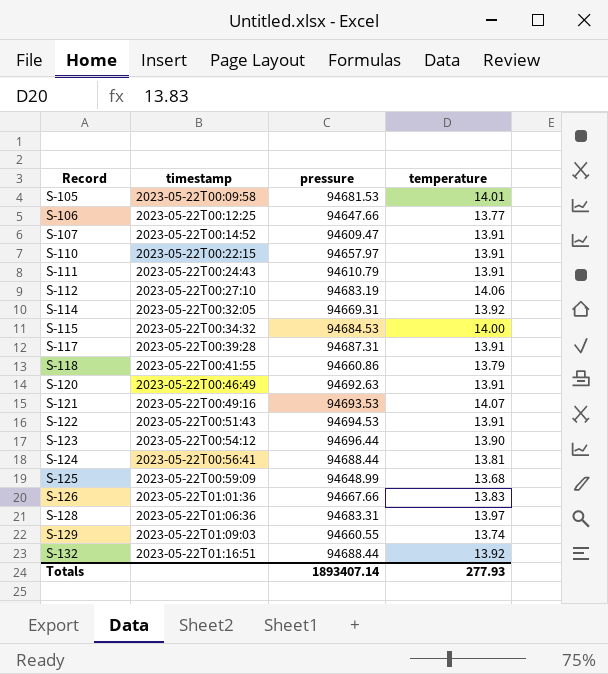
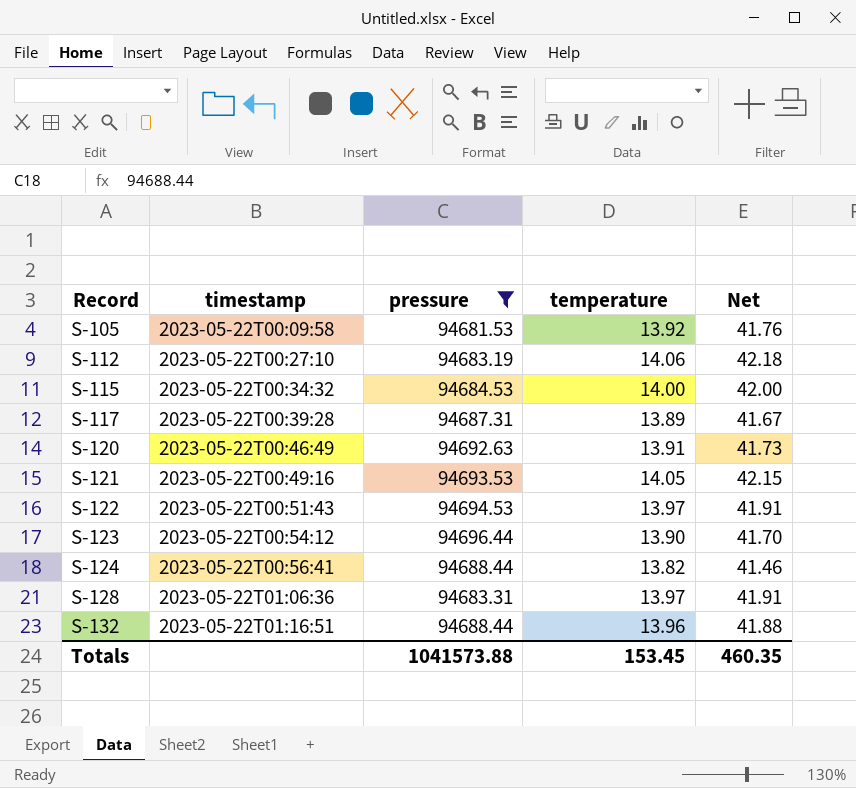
filter: none -> pressure >= 94681.53
column Net | formula: none -> [temperature] * 3
S-105 | temperature: 14.01 -> 13.92
S-117 | temperature: 13.91 -> 13.89
S-121 | temperature: 14.07 -> 14.05
S-122 | temperature: 13.91 -> 13.97
S-124 | temperature: 13.81 -> 13.82
S-132 | temperature: 13.92 -> 13.96
Totals | pressure: 1893407.14 -> 1041573.88
Totals | temperature: 277.93 -> 153.45

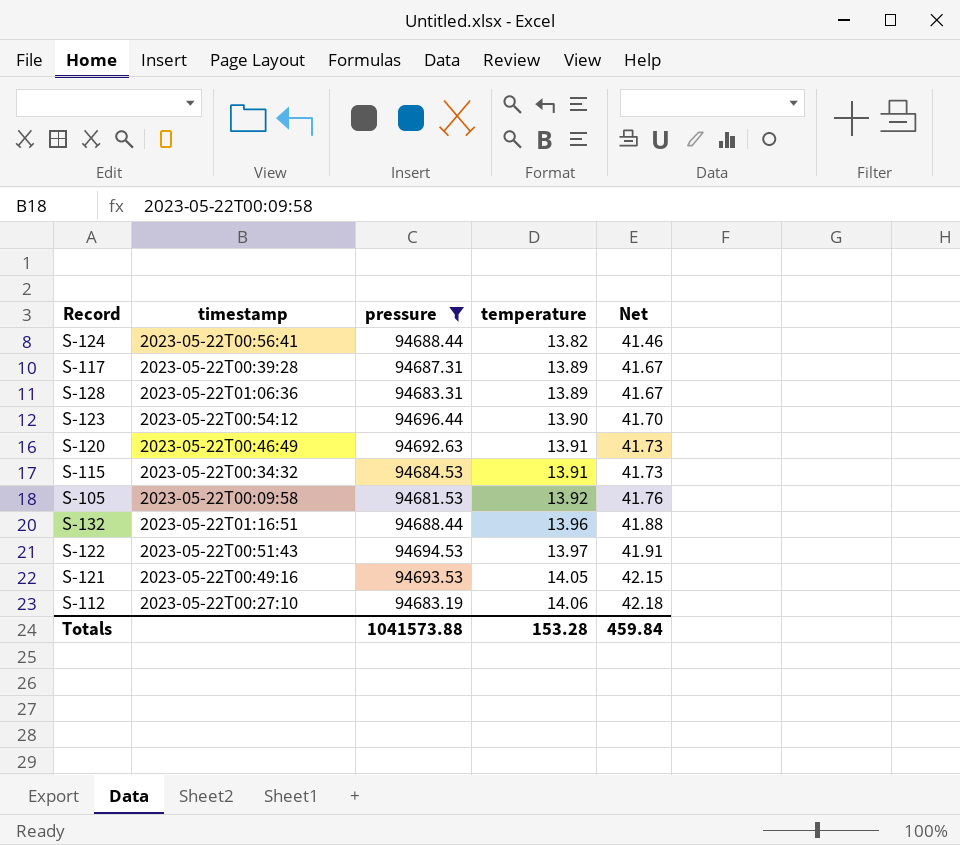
row order: Record ascending -> temperature ascending
S-128 | temperature: 13.97 -> 13.89
S-128 | Net: 41.91 -> 41.67
S-115 | temperature: 14.00 -> 13.91
S-115 | Net: 42.00 -> 41.73
Totals | temperature: 153.45 -> 153.28
Totals | Net: 460.35 -> 459.84

